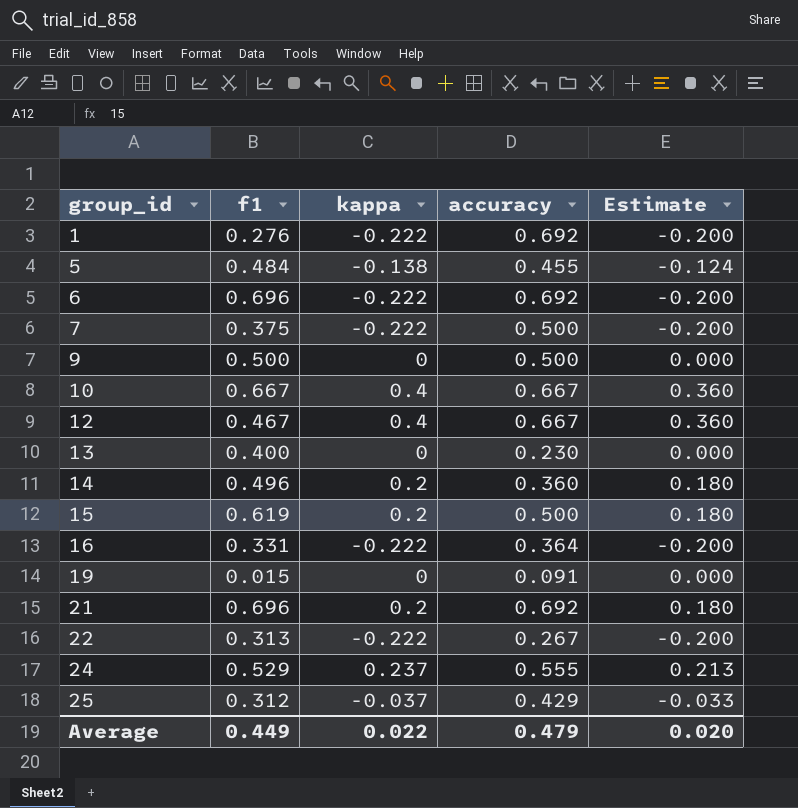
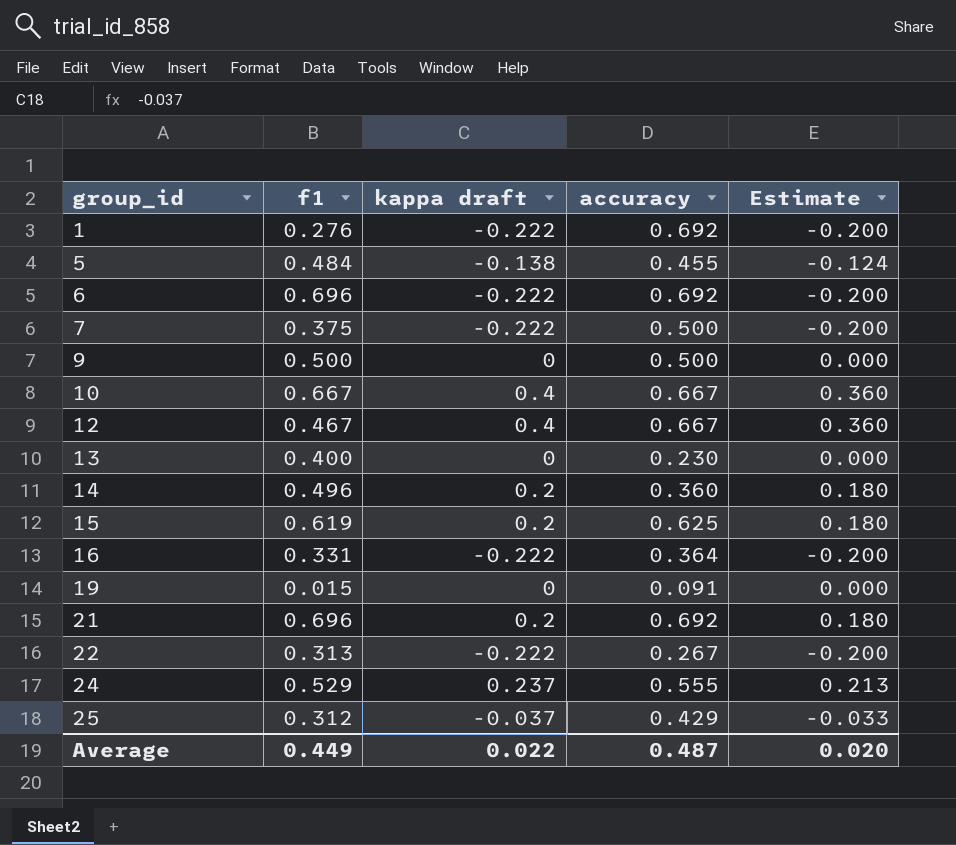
column name: kappa -> kappa draft
15 | accuracy: 0.500 -> 0.625
Average | accuracy: 0.479 -> 0.487

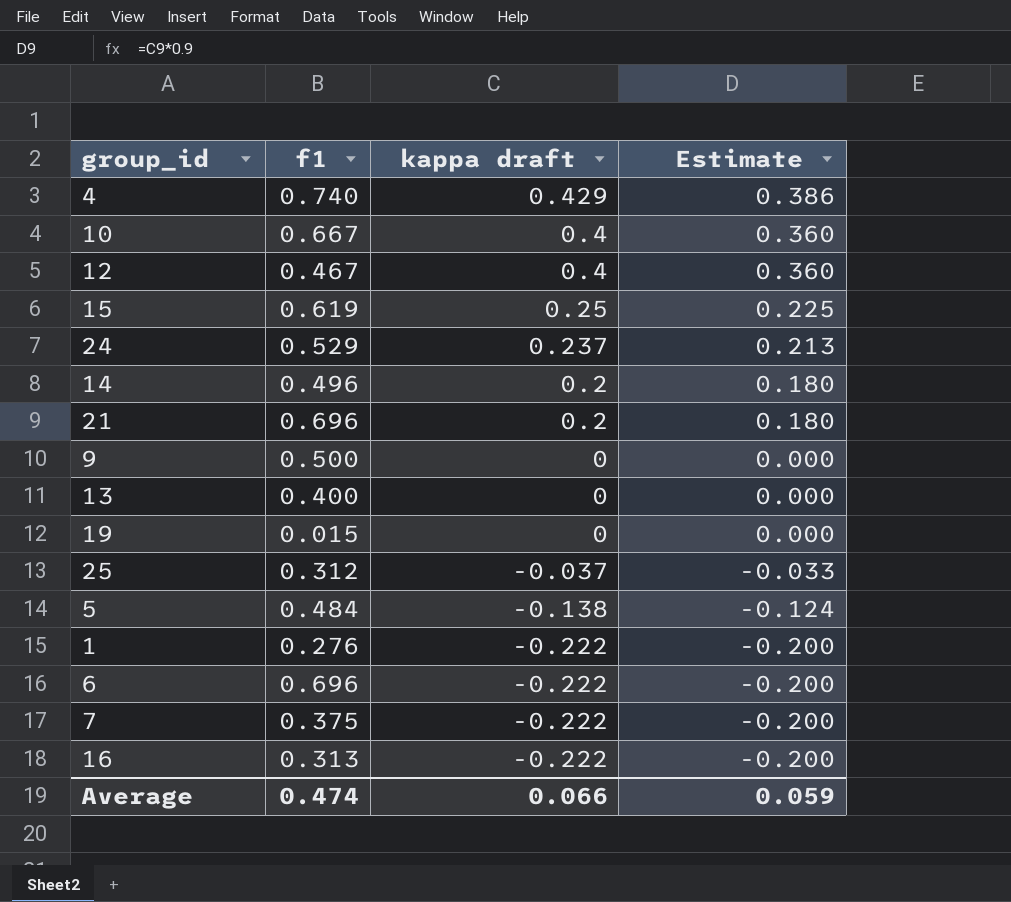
row order: group_id ascending -> kappa draft descending
column accuracy | position: 4 -> none
row 22: 0.313 | -0.222 | 0.267 | -0.200 -> none
row 4: none -> 0.740 | 0.429 | 0.386
15 | kappa draft: 0.2 -> 0.25
15 | Estimate: 0.180 -> 0.225
16 | f1: 0.331 -> 0.313
Average | f1: 0.449 -> 0.474
Average | kappa draft: 0.022 -> 0.066
Average | Estimate: 0.020 -> 0.059

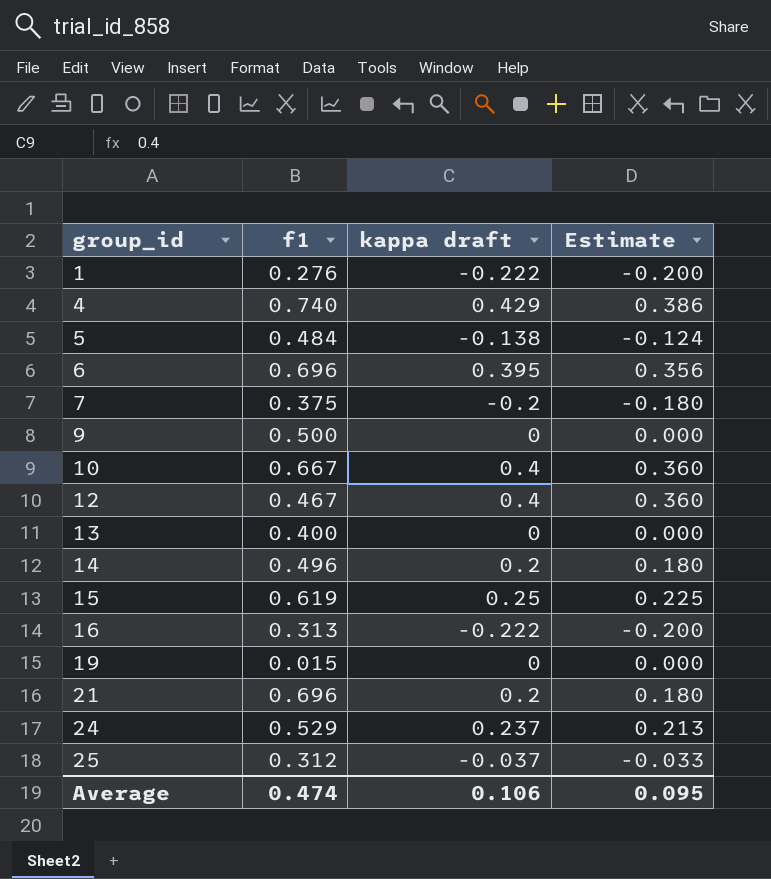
row order: kappa draft descending -> group_id ascending
6 | kappa draft: -0.222 -> 0.395
6 | Estimate: -0.200 -> 0.356
7 | kappa draft: -0.222 -> -0.2
7 | Estimate: -0.200 -> -0.180
Average | kappa draft: 0.066 -> 0.106
Average | Estimate: 0.059 -> 0.095

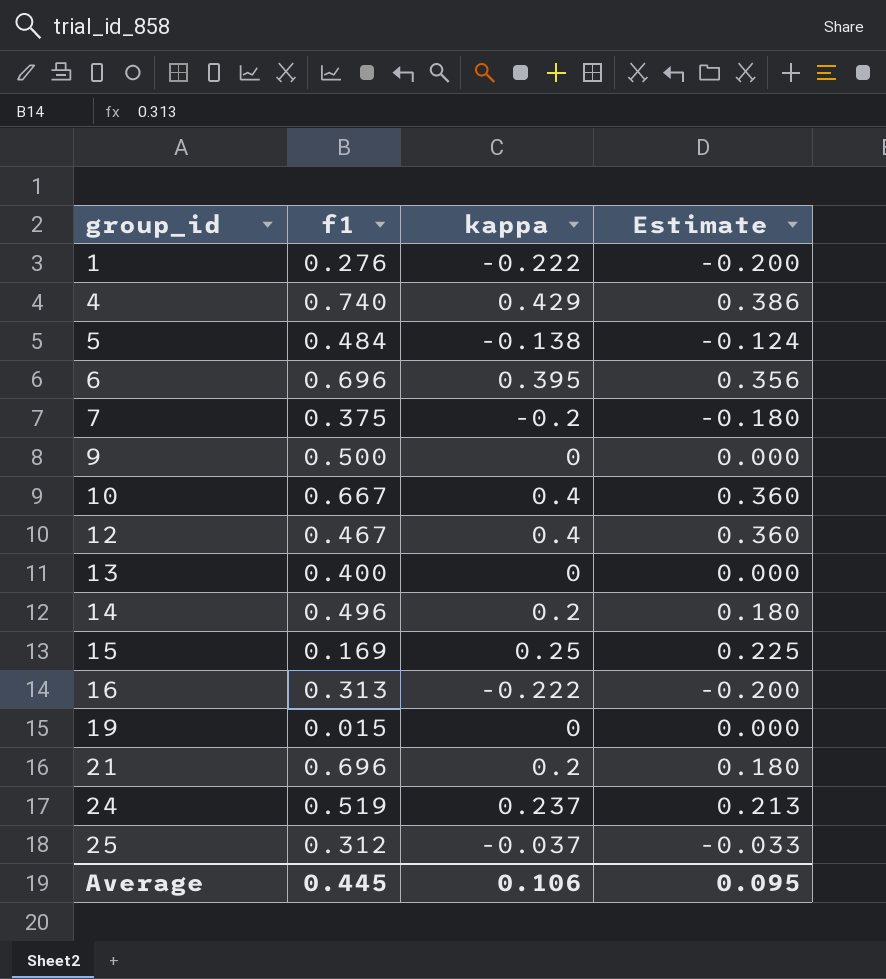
column name: kappa draft -> kappa
15 | f1: 0.619 -> 0.169
24 | f1: 0.529 -> 0.519
Average | f1: 0.474 -> 0.445

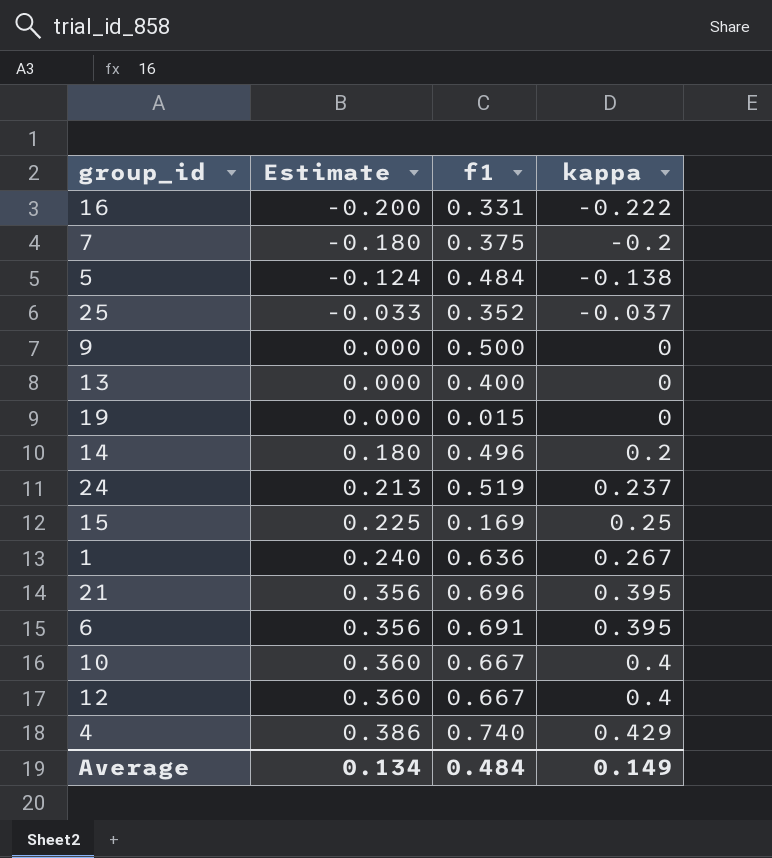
row order: group_id ascending -> Estimate ascending
column Estimate | position: 4 -> 2
16 | f1: 0.313 -> 0.331
25 | f1: 0.312 -> 0.352
1 | Estimate: -0.200 -> 0.240
1 | f1: 0.276 -> 0.636
1 | kappa: -0.222 -> 0.267
21 | Estimate: 0.180 -> 0.356
21 | kappa: 0.2 -> 0.395
6 | f1: 0.696 -> 0.691
12 | f1: 0.467 -> 0.667
Average | Estimate: 0.095 -> 0.134
Average | f1: 0.445 -> 0.484
Average | kappa: 0.106 -> 0.149

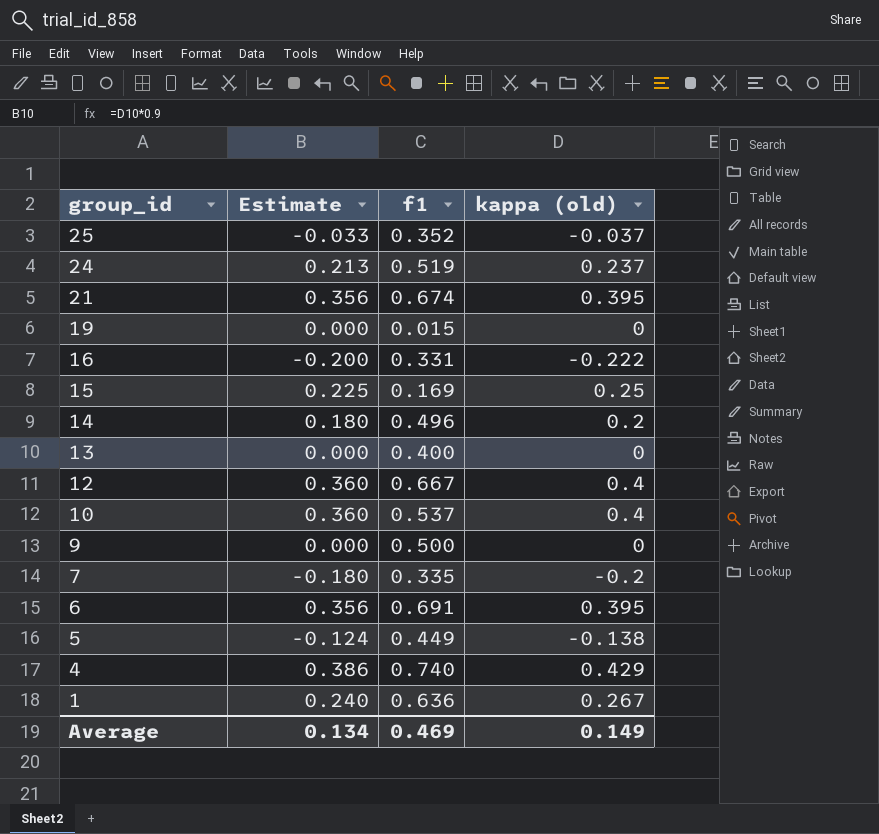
row order: Estimate ascending -> group_id descending
column name: kappa -> kappa (old)
21 | f1: 0.696 -> 0.674
10 | f1: 0.667 -> 0.537
7 | f1: 0.375 -> 0.335
5 | f1: 0.484 -> 0.449
Average | f1: 0.484 -> 0.469

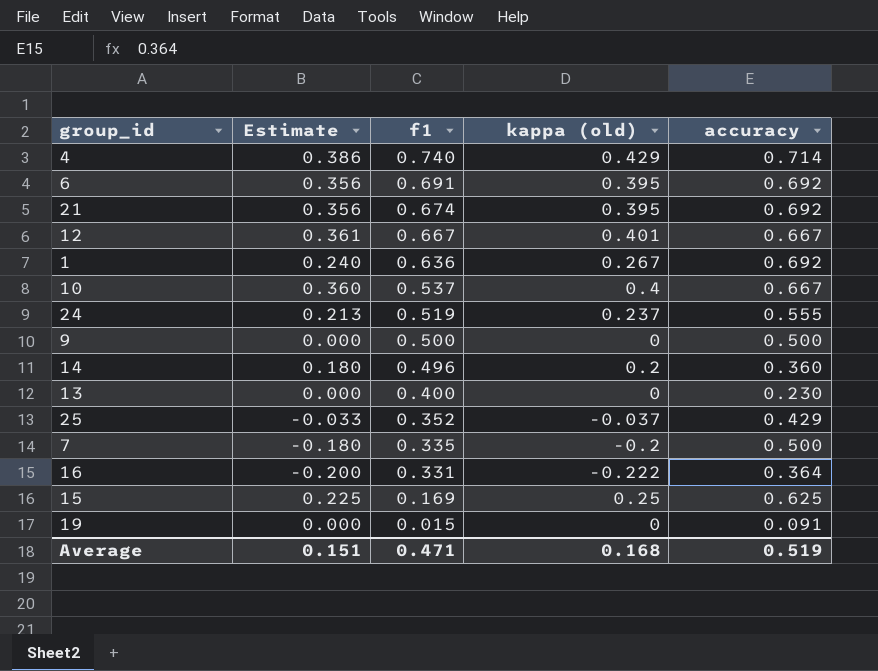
row order: group_id descending -> f1 descending
column accuracy | position: none -> 5
row 5: -0.124 | 0.449 | -0.138 -> none
12 | Estimate: 0.360 -> 0.361
12 | kappa (old): 0.4 -> 0.401
Average | Estimate: 0.134 -> 0.151
Average | f1: 0.469 -> 0.471
Average | kappa (old): 0.149 -> 0.168

